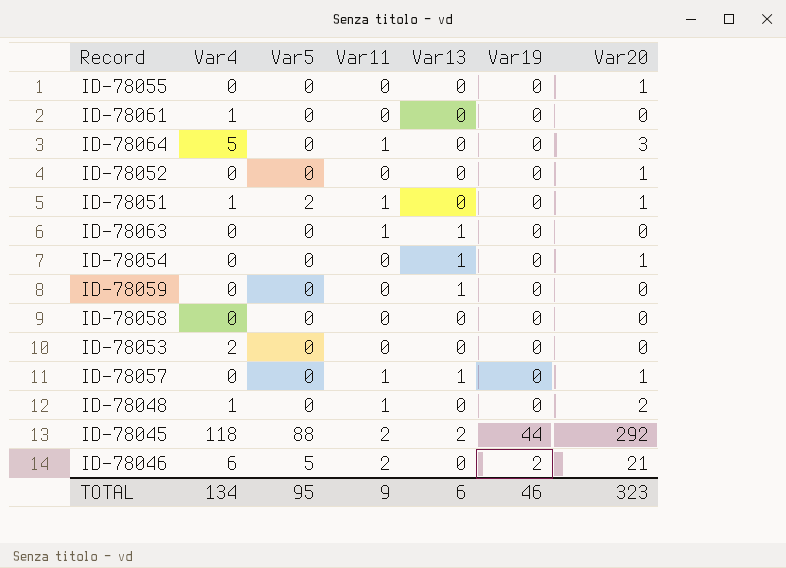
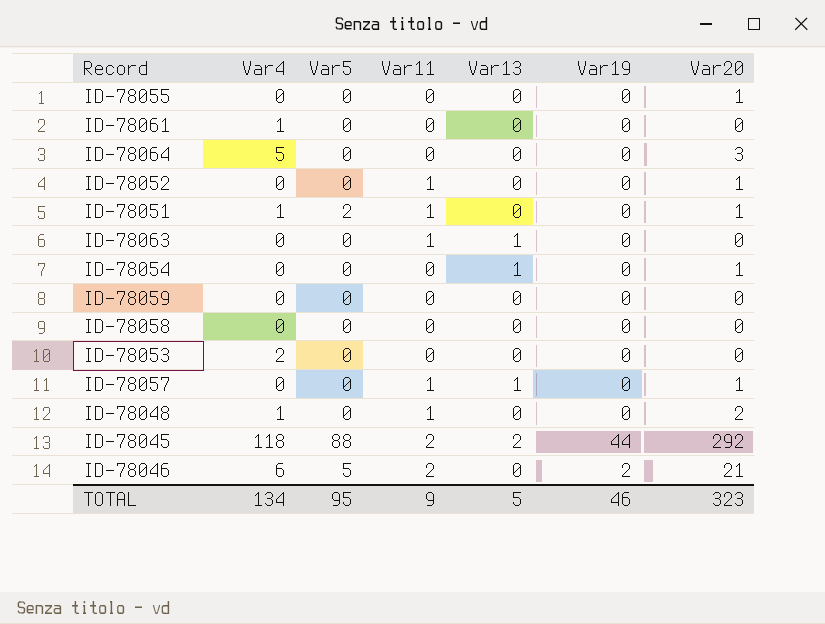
ID-78064 | Var11: 1 -> 0
ID-78052 | Var11: 0 -> 1
ID-78059 | Var13: 1 -> 0
TOTAL | Var13: 6 -> 5

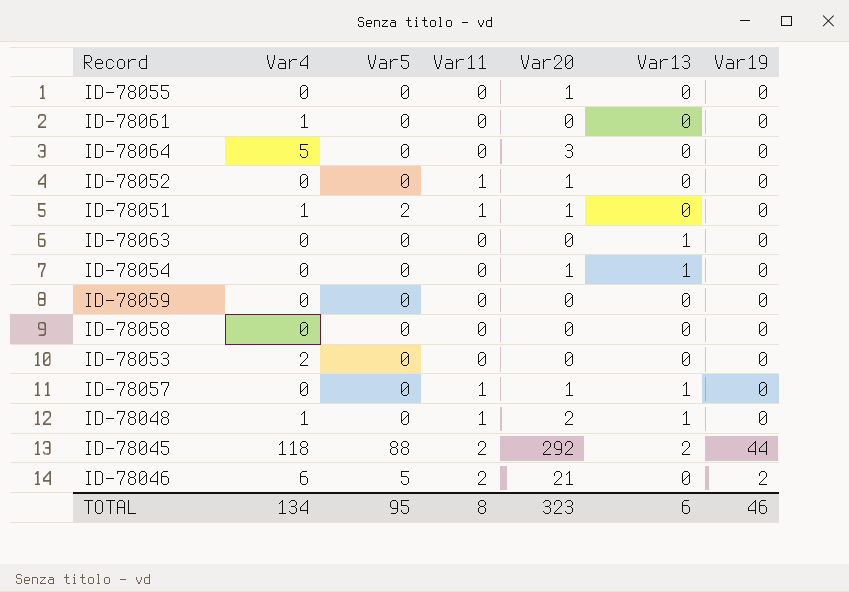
column Var20 | position: 7 -> 5
ID-78063 | Var11: 1 -> 0
ID-78048 | Var13: 0 -> 1
TOTAL | Var11: 9 -> 8
TOTAL | Var13: 5 -> 6

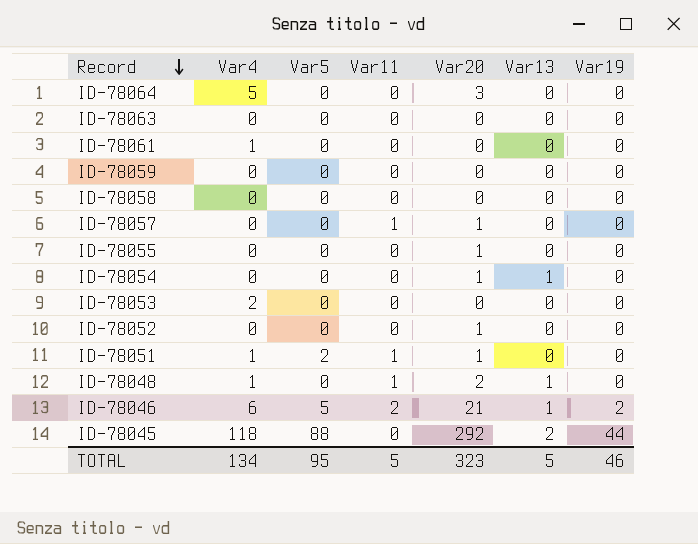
row order: none -> Record descending
ID-78063 | Var13: 1 -> 0
ID-78057 | Var13: 1 -> 0
ID-78052 | Var11: 1 -> 0
ID-78046 | Var13: 0 -> 1
ID-78045 | Var11: 2 -> 0
TOTAL | Var11: 8 -> 5
TOTAL | Var13: 6 -> 5

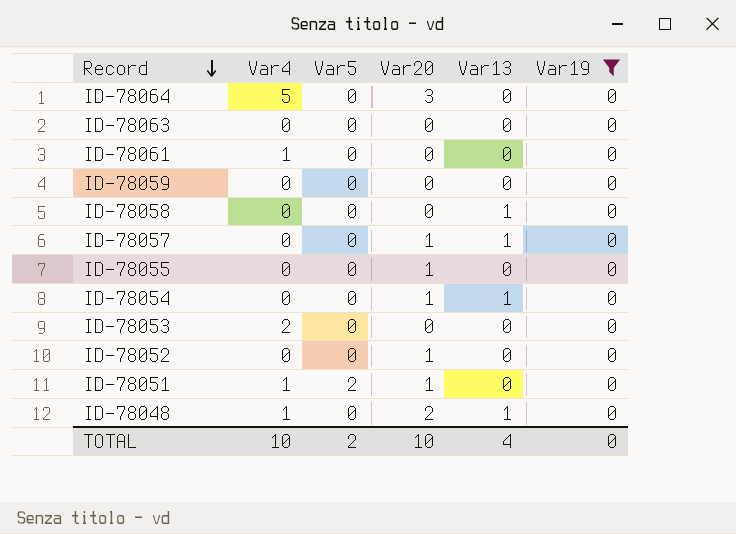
filter: none -> Var19 = 0
column Var11 | position: 4 -> none
ID-78058 | Var13: 0 -> 1
ID-78057 | Var13: 0 -> 1
TOTAL | Var4: 134 -> 10
TOTAL | Var5: 95 -> 2
TOTAL | Var20: 323 -> 10
TOTAL | Var13: 5 -> 4
TOTAL | Var19: 46 -> 0

